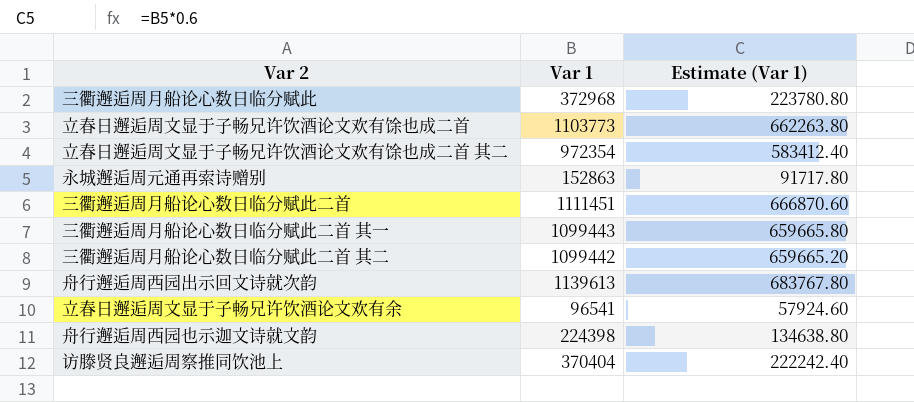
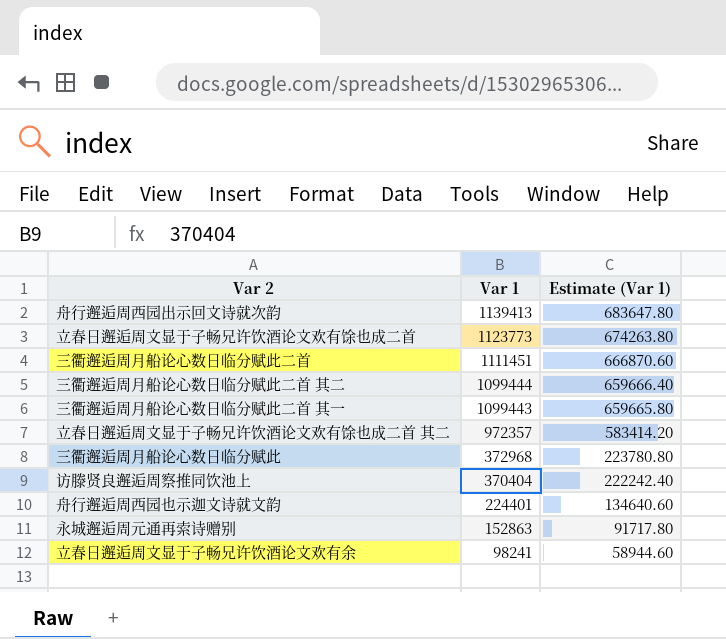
row order: none -> Var 1 descending
舟行邂逅周西园出示回文诗就次韵 | Var 1: 1139613 -> 1139413
舟行邂逅周西园出示回文诗就次韵 | Estimate (Var 1): 683767.80 -> 683647.80
立春日邂逅周文显于子畅兄许饮酒论文欢有馀也成二首 | Var 1: 1103773 -> 1123773
立春日邂逅周文显于子畅兄许饮酒论文欢有馀也成二首 | Estimate (Var 1): 662263.80 -> 674263.80
三衢邂逅周月船论心数日临分赋此二首 其二 | Var 1: 1099442 -> 1099444
三衢邂逅周月船论心数日临分赋此二首 其二 | Estimate (Var 1): 659665.20 -> 659666.40
立春日邂逅周文显于子畅兄许饮酒论文欢有馀也成二首 其二 | Var 1: 972354 -> 972357
立春日邂逅周文显于子畅兄许饮酒论文欢有馀也成二首 其二 | Estimate (Var 1): 583412.40 -> 583414.20
舟行邂逅周西园也示迦文诗就文韵 | Var 1: 224398 -> 224401
舟行邂逅周西园也示迦文诗就文韵 | Estimate (Var 1): 134638.80 -> 134640.60
立春日邂逅周文显于子畅兄许饮酒论文欢有余 | Var 1: 96541 -> 98241
立春日邂逅周文显于子畅兄许饮酒论文欢有余 | Estimate (Var 1): 57924.60 -> 58944.60

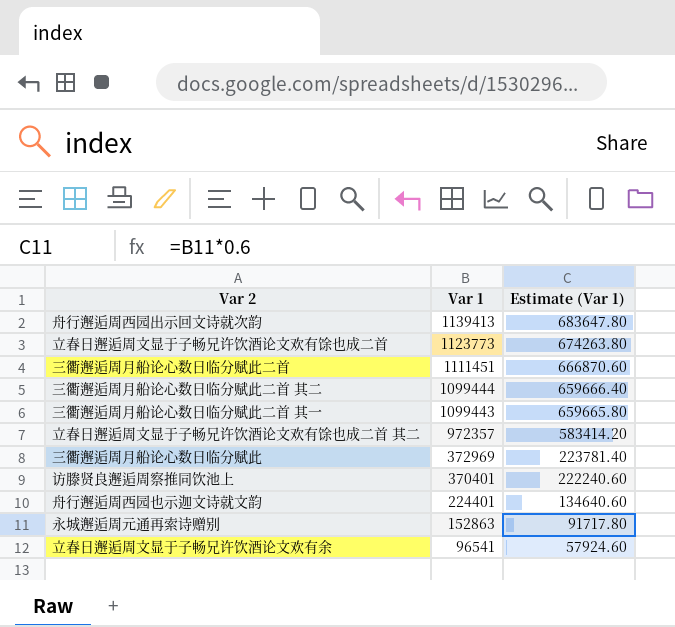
三衢邂逅周月船论心数日临分赋此 | Var 1: 372968 -> 372969
三衢邂逅周月船论心数日临分赋此 | Estimate (Var 1): 223780.80 -> 223781.40
访滕贤良邂逅周察推同饮池上 | Var 1: 370404 -> 370401
访滕贤良邂逅周察推同饮池上 | Estimate (Var 1): 222242.40 -> 222240.60
立春日邂逅周文显于子畅兄许饮酒论文欢有余 | Var 1: 98241 -> 96541
立春日邂逅周文显于子畅兄许饮酒论文欢有余 | Estimate (Var 1): 58944.60 -> 57924.60

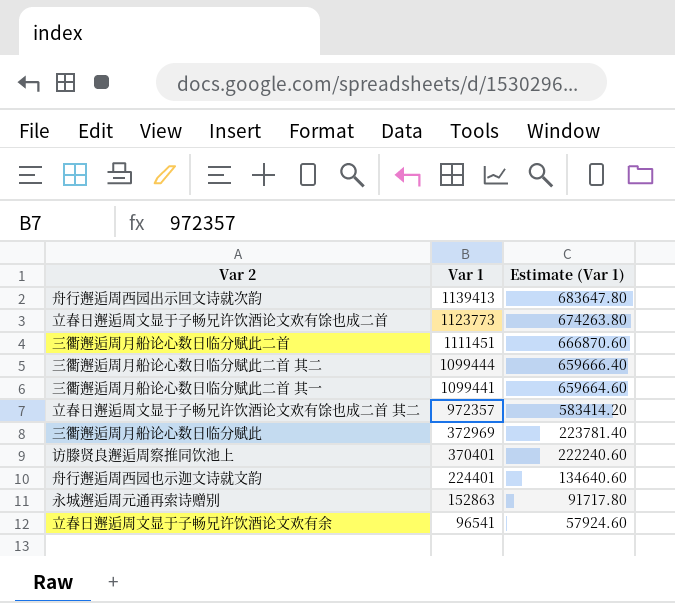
三衢邂逅周月船论心数日临分赋此二首 其一 | Var 1: 1099443 -> 1099441
三衢邂逅周月船论心数日临分赋此二首 其一 | Estimate (Var 1): 659665.80 -> 659664.60

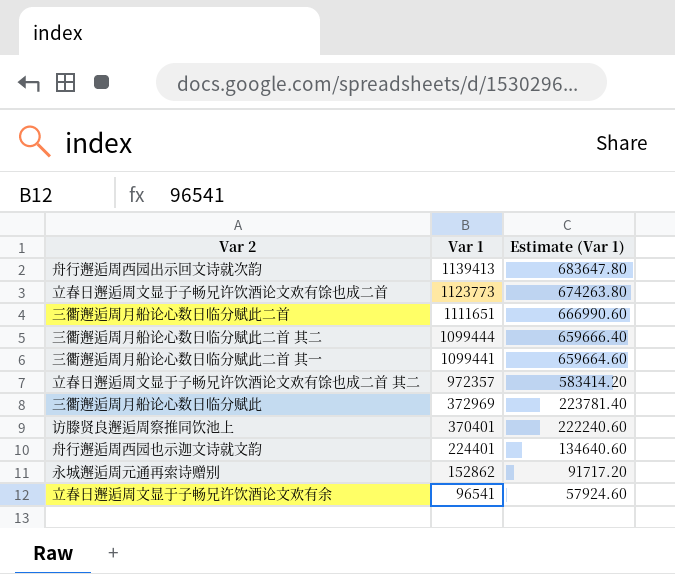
三衢邂逅周月船论心数日临分赋此二首 | Var 1: 1111451 -> 1111651
三衢邂逅周月船论心数日临分赋此二首 | Estimate (Var 1): 666870.60 -> 666990.60
永城邂逅周元通再索诗赠别 | Var 1: 152863 -> 152862
永城邂逅周元通再索诗赠别 | Estimate (Var 1): 91717.80 -> 91717.20

